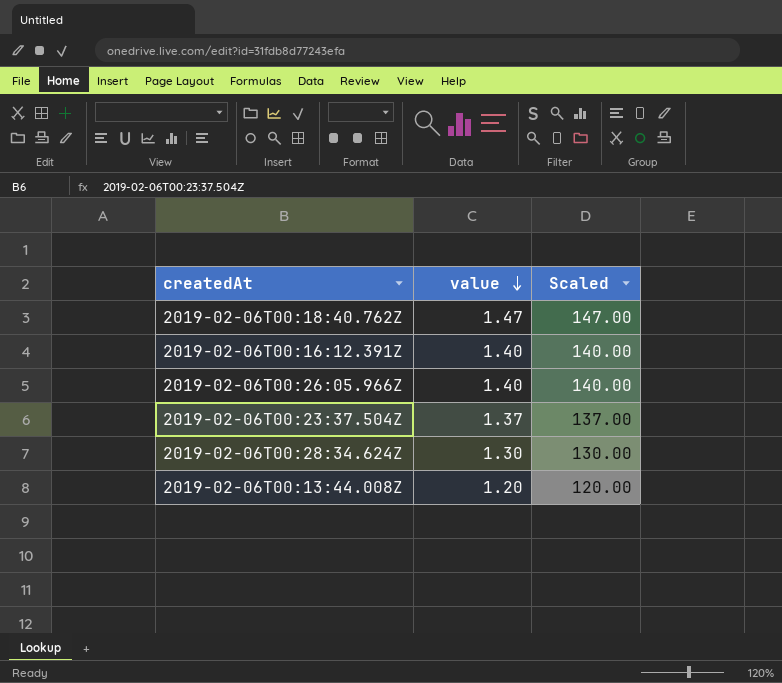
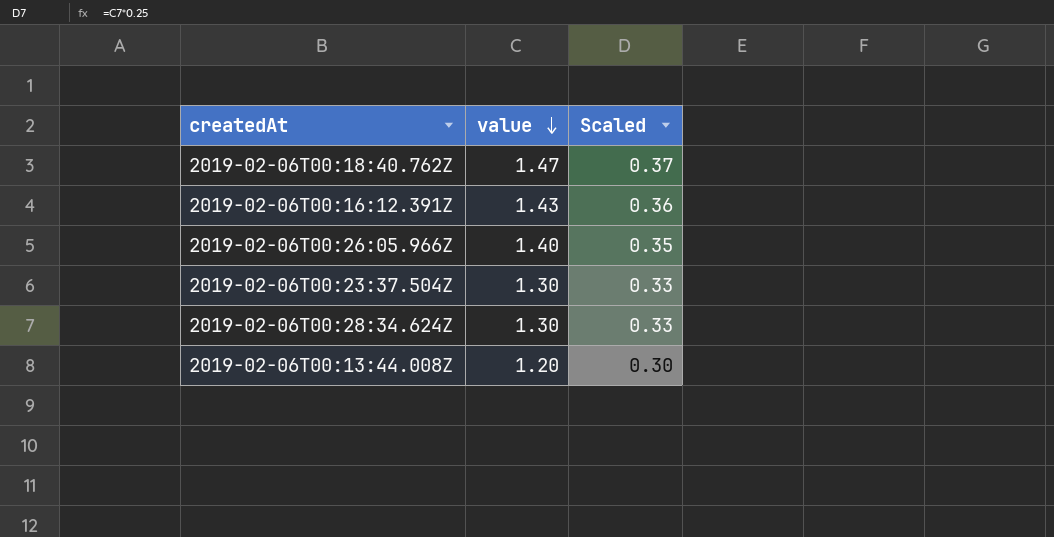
column Scaled | formula: [value] * 100 -> [value] * 0.25
2019-02-06T00:16:12.391Z | value: 1.40 -> 1.43
2019-02-06T00:23:37.504Z | value: 1.37 -> 1.30

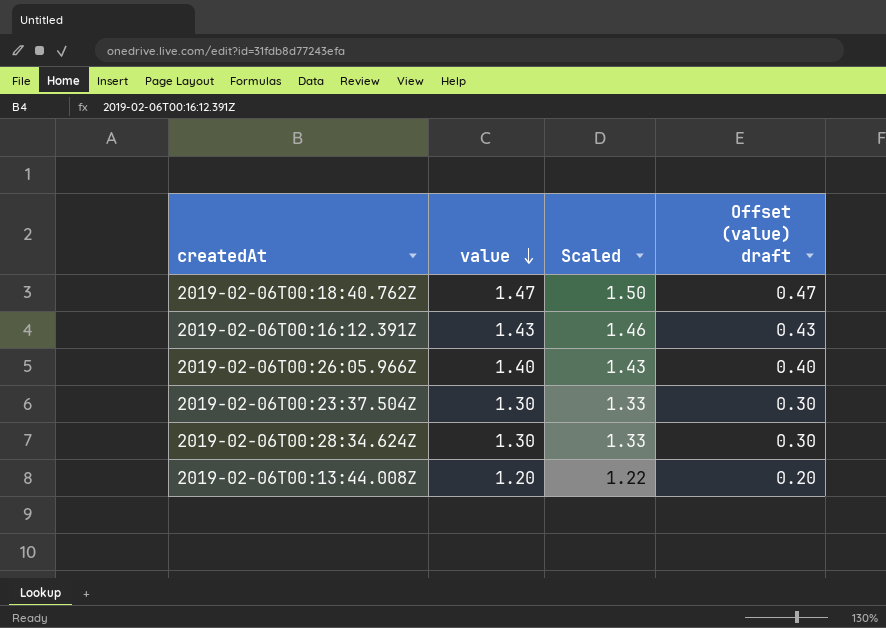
column Scaled | formula: [value] * 0.25 -> [value] * 1.02
column Offset (value) draft | formula: none -> [value] - 1

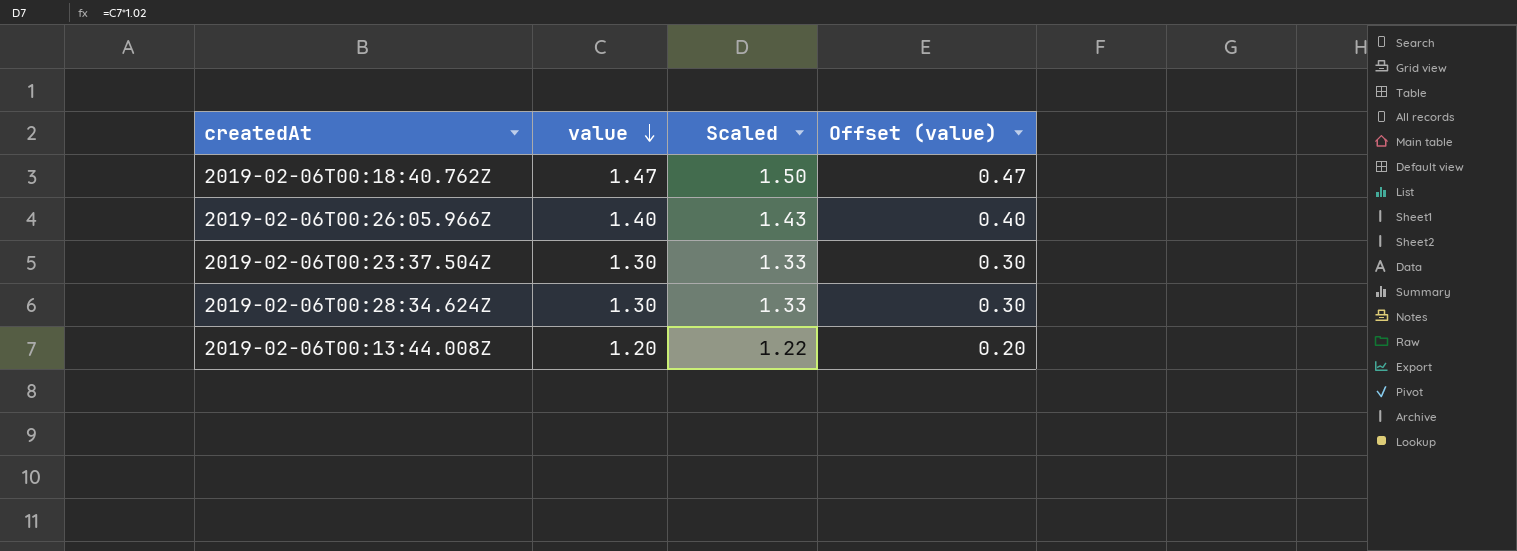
column name: Offset (value) draft -> Offset (value)
row 2019-02-06T00:16:12.391Z: 1.43 | 1.46 | 0.43 -> none

